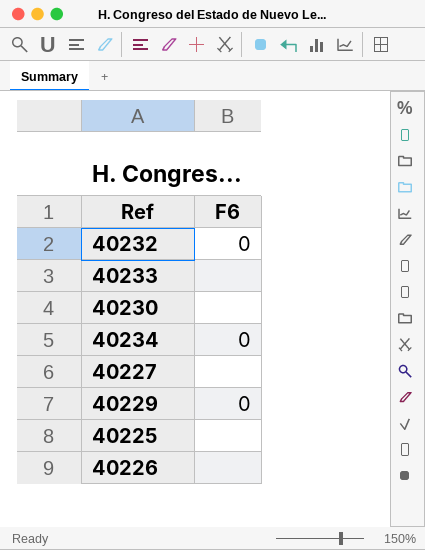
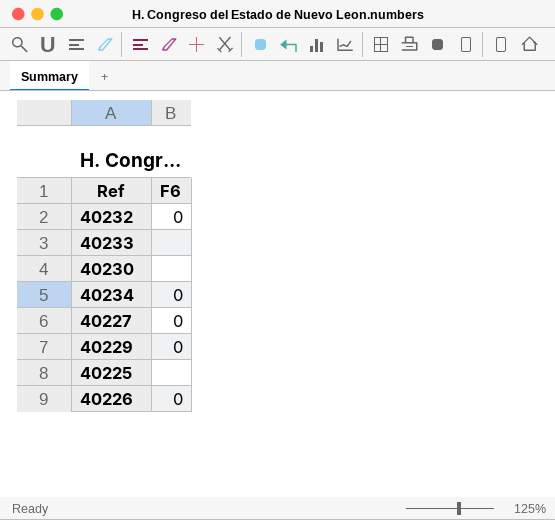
40227 | F6: none -> 0
40226 | F6: none -> 0

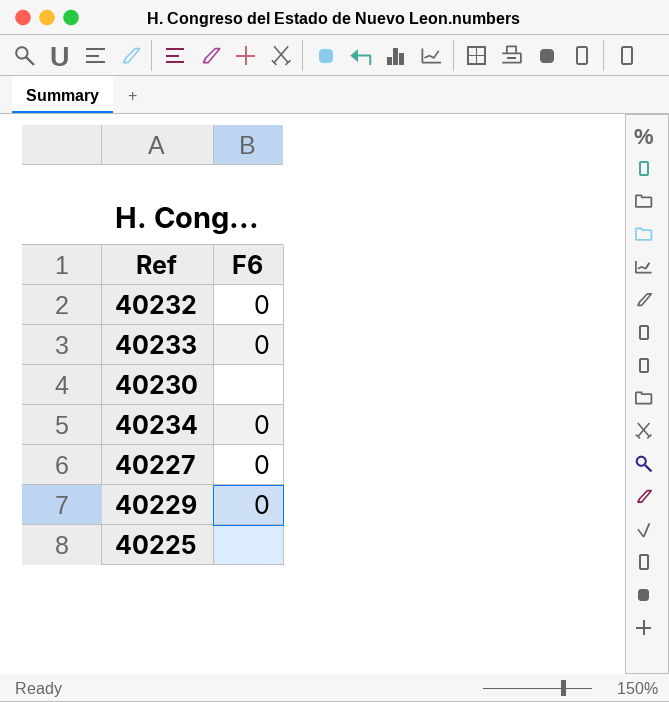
row 40226: 0 -> none
40233 | F6: none -> 0

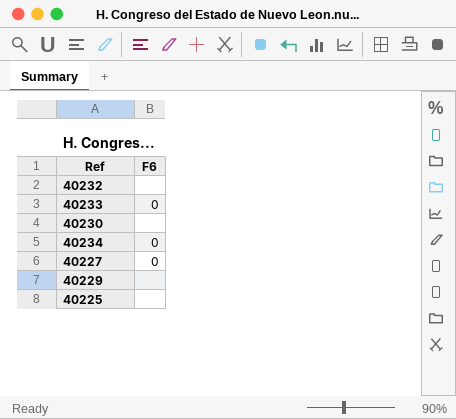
40232 | F6: 0 -> none
40229 | F6: 0 -> none

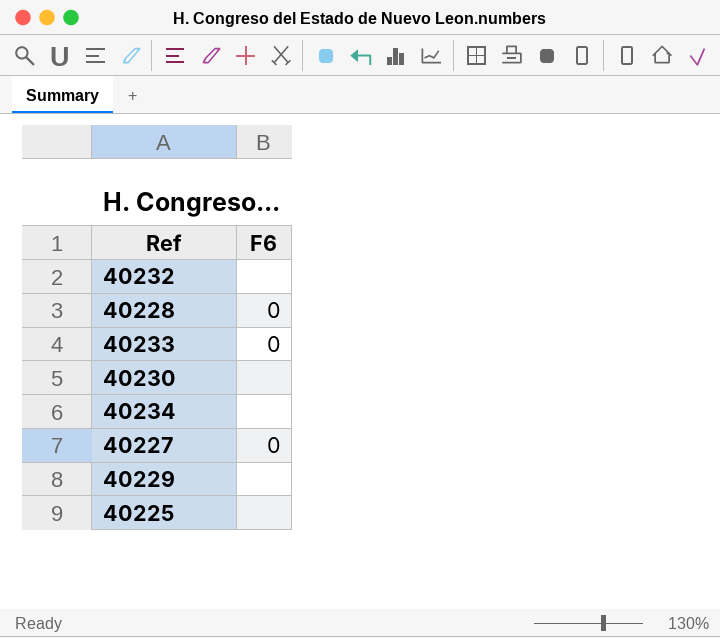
row 40228: none -> 0
40234 | F6: 0 -> none

